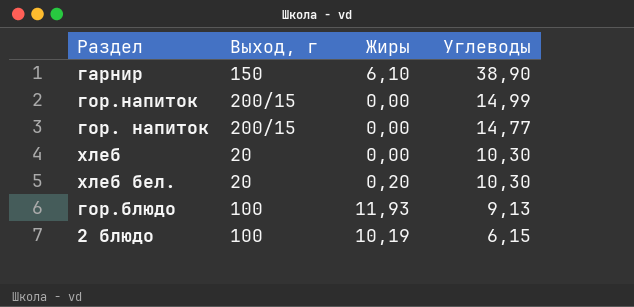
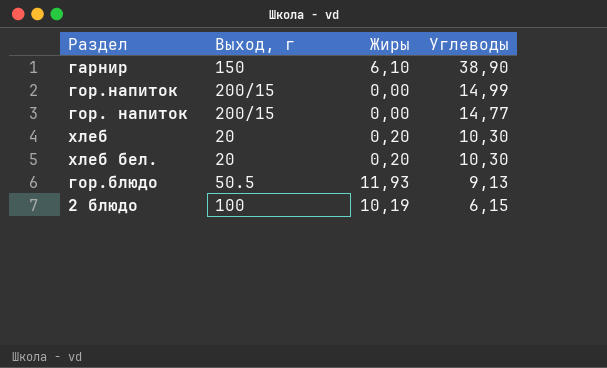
хлеб | Жиры: 0,00 -> 0,20
гор.блюдо | Выход, г: 100 -> 50.5

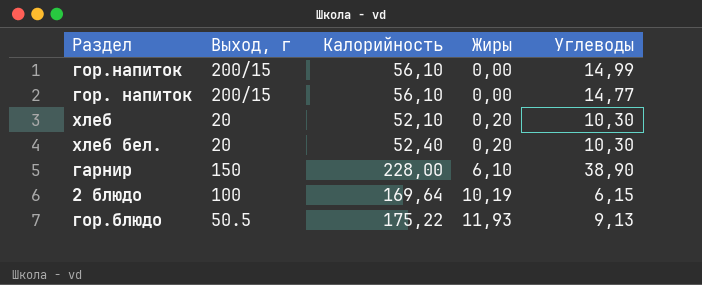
row order: Углеводы descending -> Жиры ascending
column Калорийность | position: none -> 3

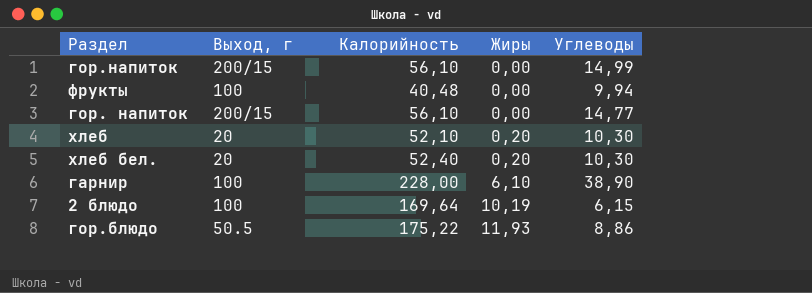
row фрукты: none -> 100 | 40,48 | 0,00 | 9,94
гарнир | Выход, г: 150 -> 100
гор.блюдо | Углеводы: 9,13 -> 8,86

